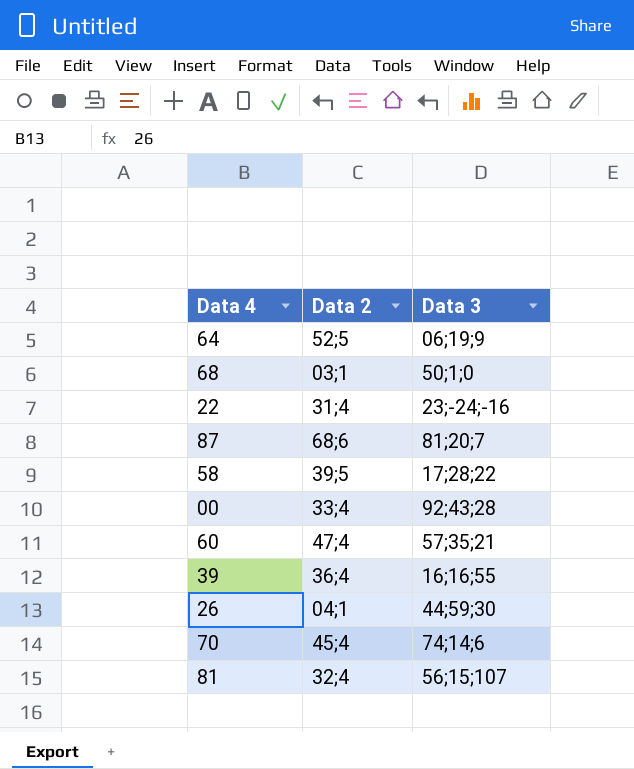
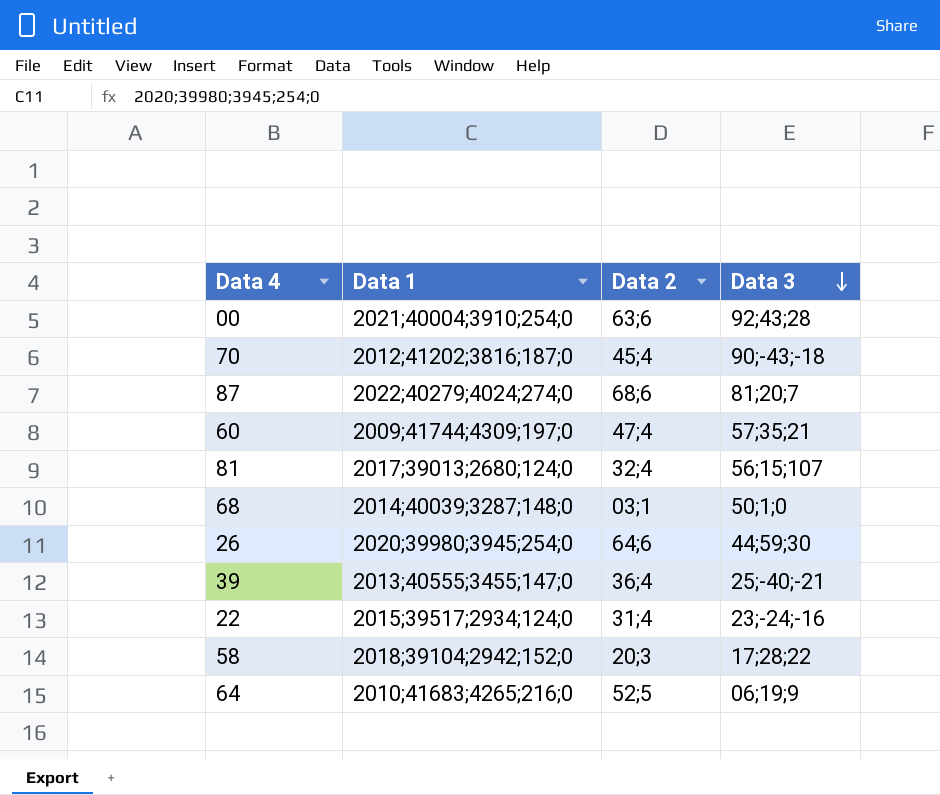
row order: none -> Data 3 descending
column Data 1 | position: none -> 2
00 | Data 2: 33;4 -> 63;6
70 | Data 3: 74;14;6 -> 90;-43;-18
26 | Data 2: 04;1 -> 64;6
39 | Data 3: 16;16;55 -> 25;-40;-21
58 | Data 2: 39;5 -> 20;3

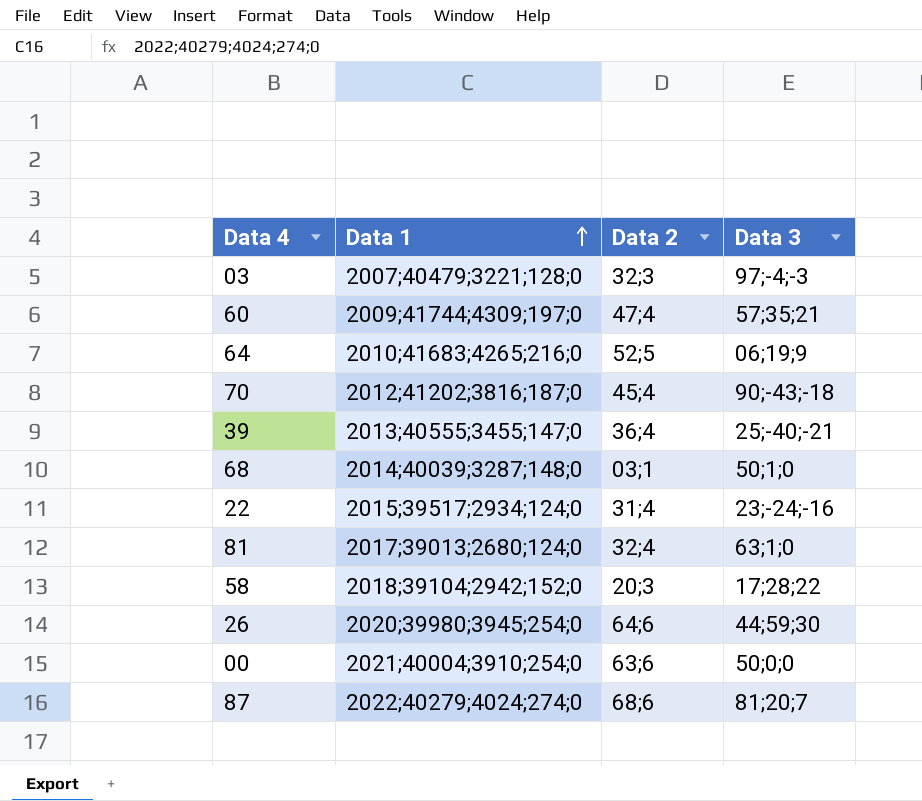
row order: Data 3 descending -> Data 1 ascending
row 03: none -> 2007;40479;3221;128;0 | 32;3 | 97;-4;-3
81 | Data 3: 56;15;107 -> 63;1;0
00 | Data 3: 92;43;28 -> 50;0;0

